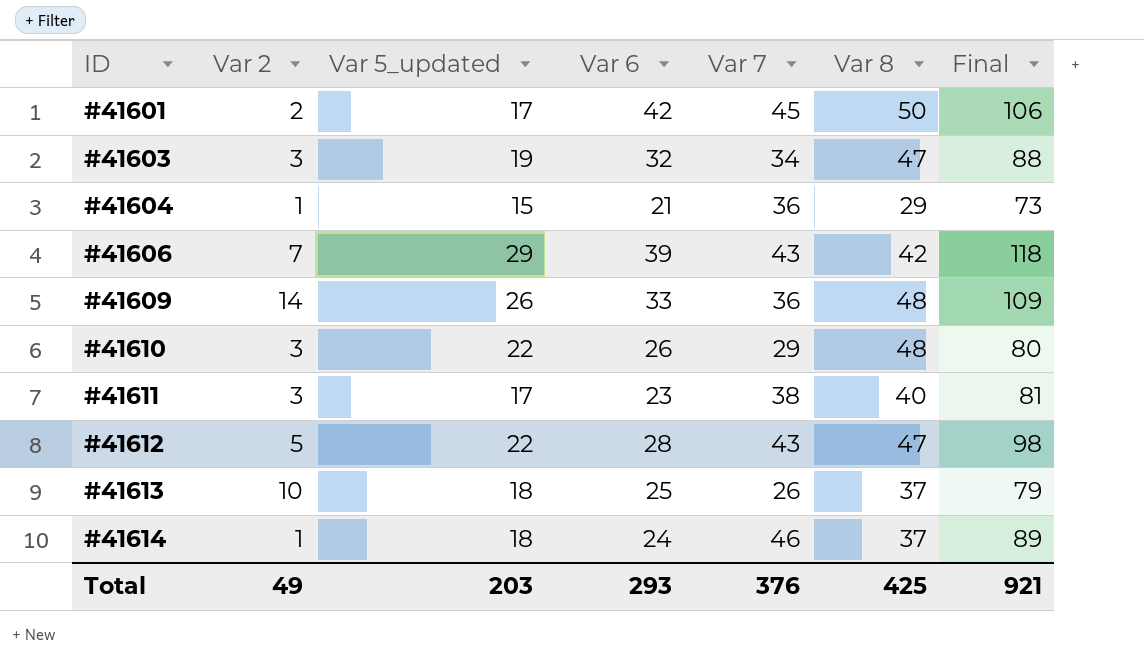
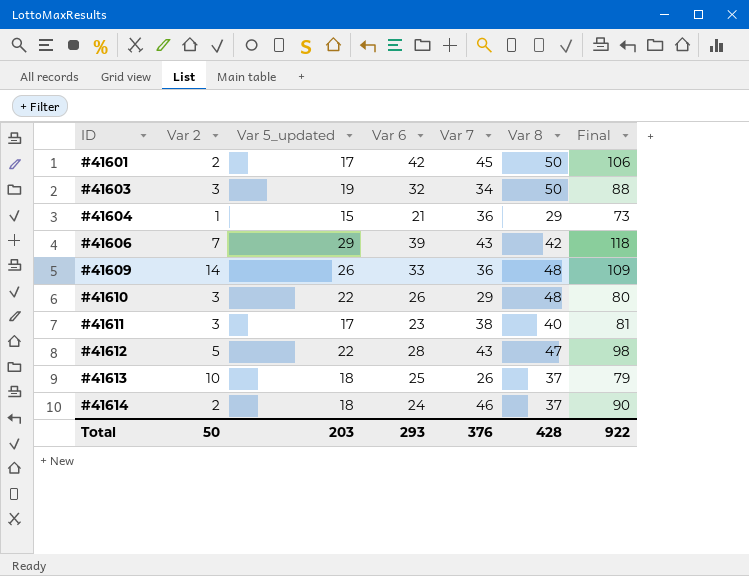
#41603 | Var 8: 47 -> 50
#41614 | Var 2: 1 -> 2
#41614 | Final: 89 -> 90
Total | Var 2: 49 -> 50
Total | Var 8: 425 -> 428
Total | Final: 921 -> 922

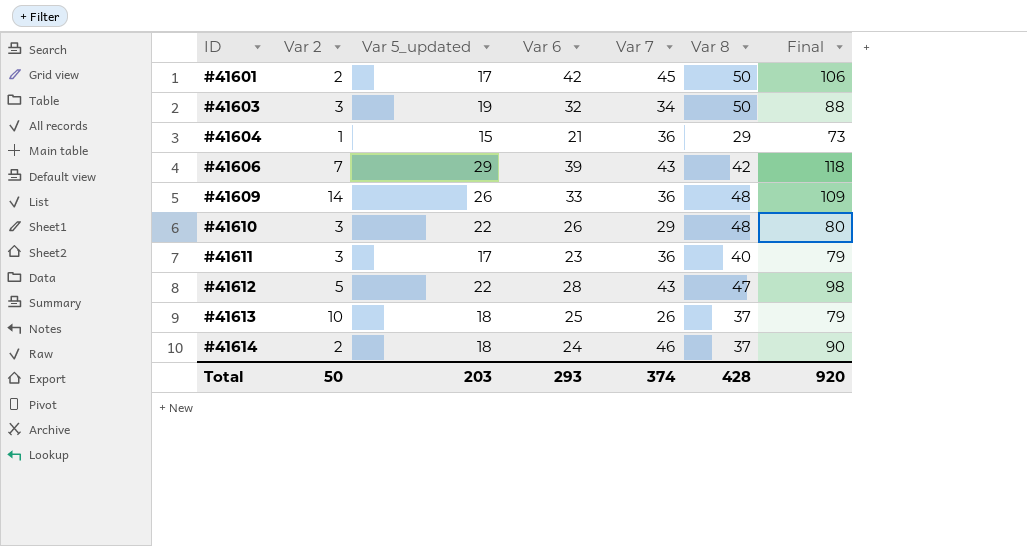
#41611 | Var 7: 38 -> 36
#41611 | Final: 81 -> 79
Total | Var 7: 376 -> 374
Total | Final: 922 -> 920

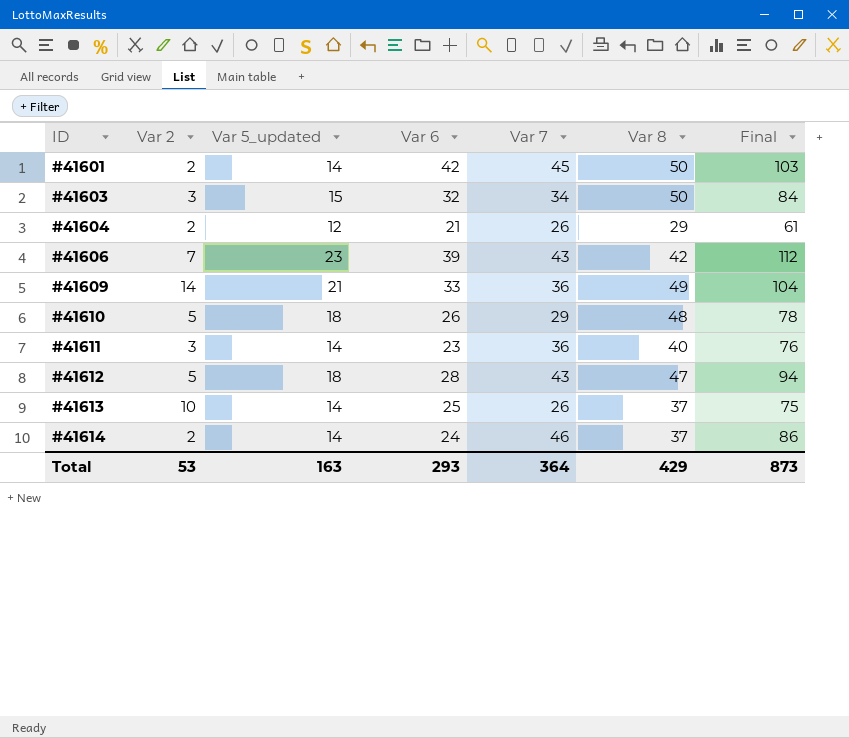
#41601 | Var 5_updated: 17 -> 14
#41601 | Final: 106 -> 103
#41603 | Var 5_updated: 19 -> 15
#41603 | Final: 88 -> 84
#41604 | Var 2: 1 -> 2
#41604 | Var 5_updated: 15 -> 12
#41604 | Var 7: 36 -> 26
#41604 | Final: 73 -> 61
#41606 | Var 5_updated: 29 -> 23
#41606 | Final: 118 -> 112
#41609 | Var 5_updated: 26 -> 21
#41609 | Var 8: 48 -> 49
#41609 | Final: 109 -> 104
#41610 | Var 2: 3 -> 5
#41610 | Var 5_updated: 22 -> 18
#41610 | Final: 80 -> 78
#41611 | Var 5_updated: 17 -> 14
#41611 | Final: 79 -> 76
#41612 | Var 5_updated: 22 -> 18
#41612 | Final: 98 -> 94
#41613 | Var 5_updated: 18 -> 14
#41613 | Final: 79 -> 75
#41614 | Var 5_updated: 18 -> 14
#41614 | Final: 90 -> 86
Total | Var 2: 50 -> 53
Total | Var 5_updated: 203 -> 163
Total | Var 7: 374 -> 364
Total | Var 8: 428 -> 429
Total | Final: 920 -> 873

